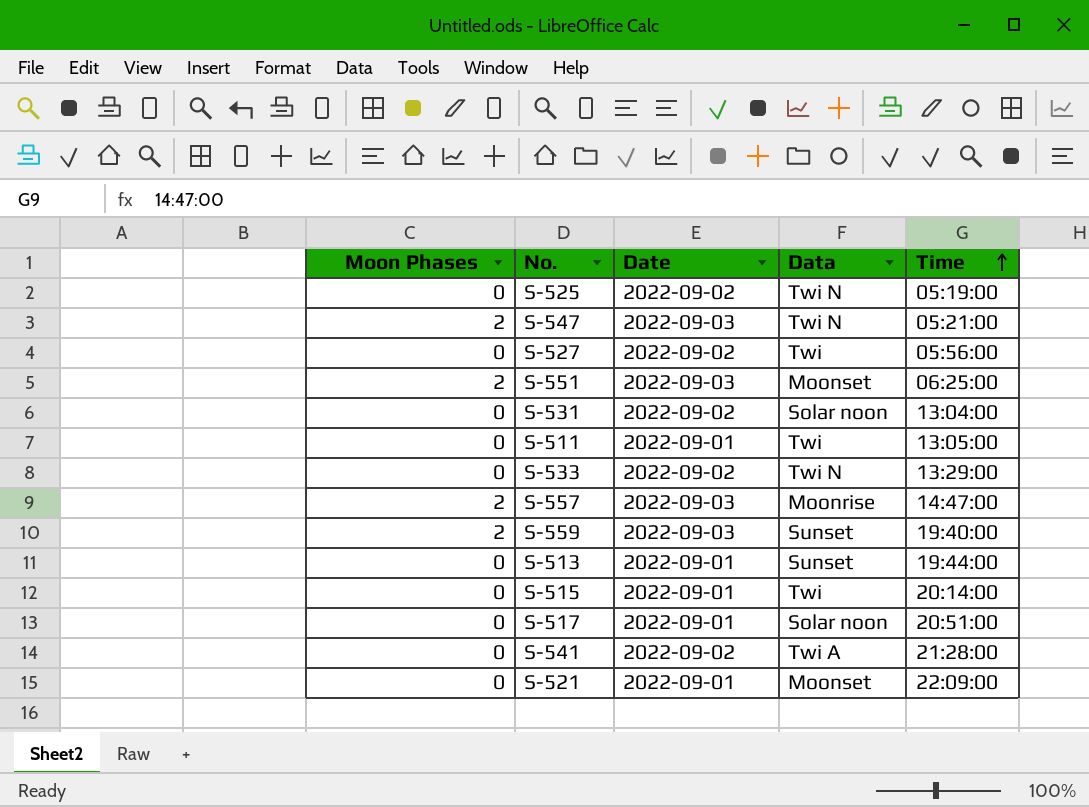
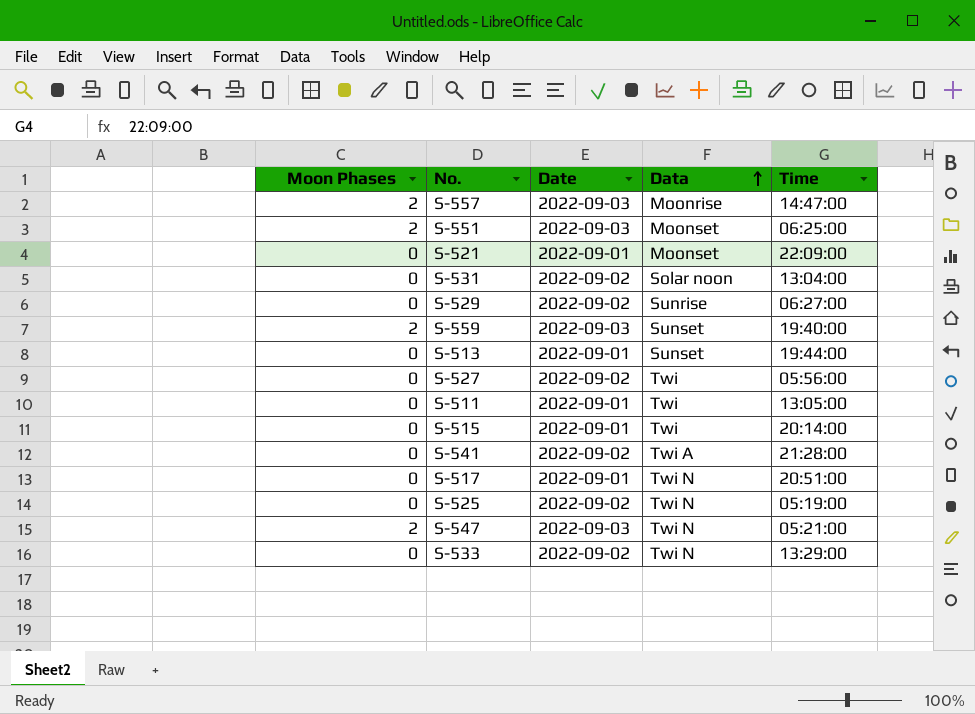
row order: Time ascending -> Data ascending
row S-529: none -> 0 | 2022-09-02 | Sunrise | 06:27:00
S-517 | Data: Solar noon -> Twi N

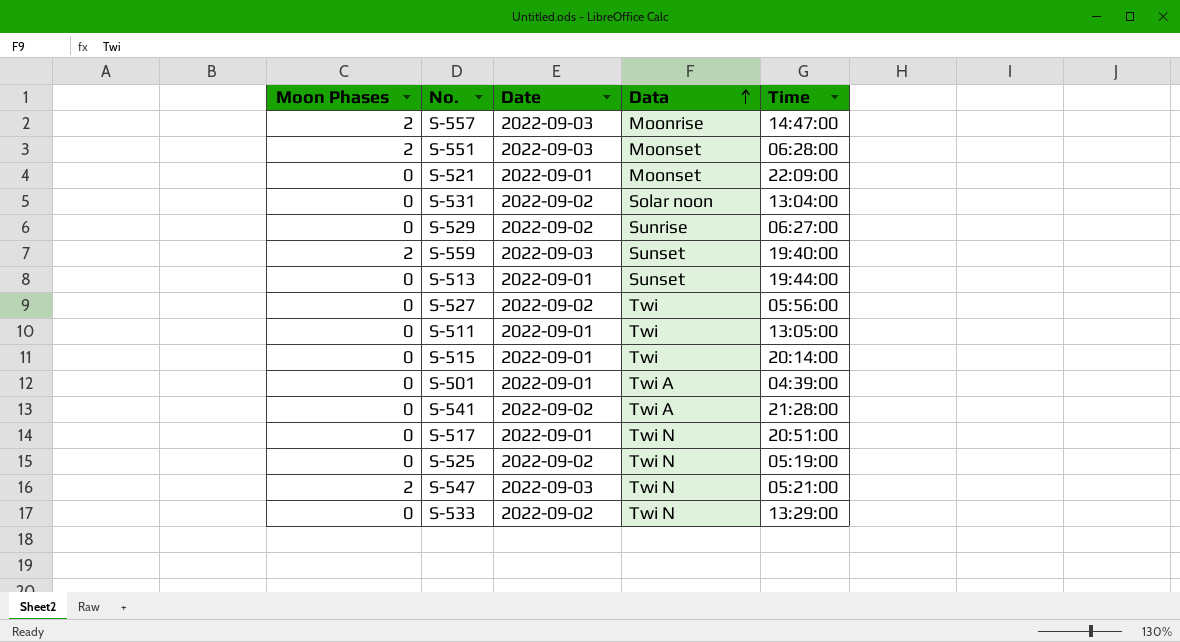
S-551 | Time: 06:25:00 -> 06:28:00
row S-501: none -> 0 | 2022-09-01 | Twi A | 04:39:00

